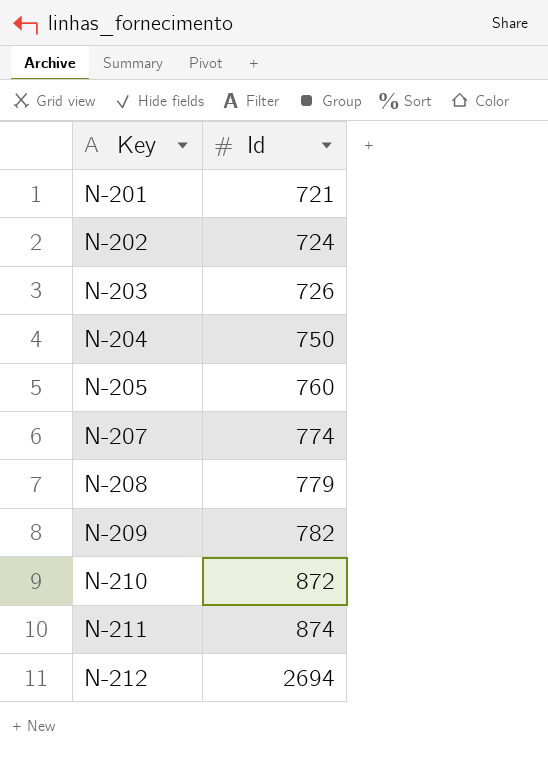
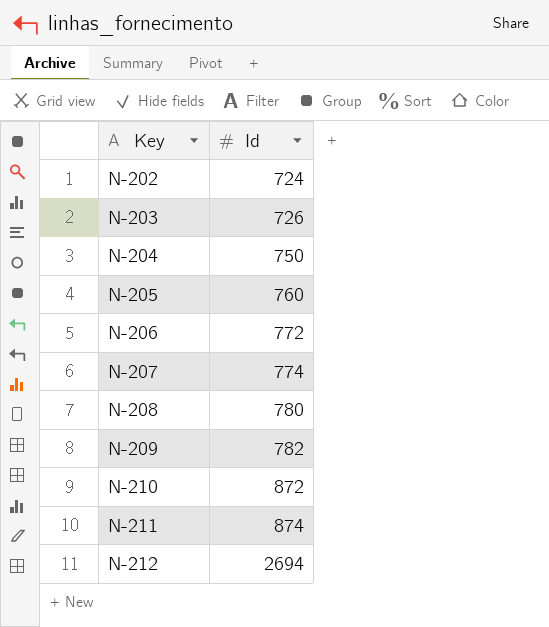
row N-201: 721 -> none
row N-206: none -> 772
N-208 | Id: 779 -> 780

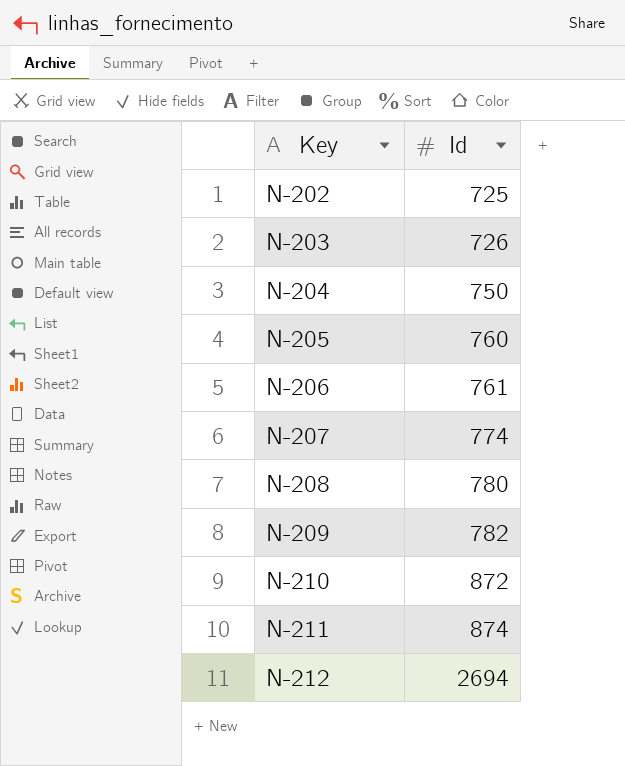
N-202 | Id: 724 -> 725
N-206 | Id: 772 -> 761

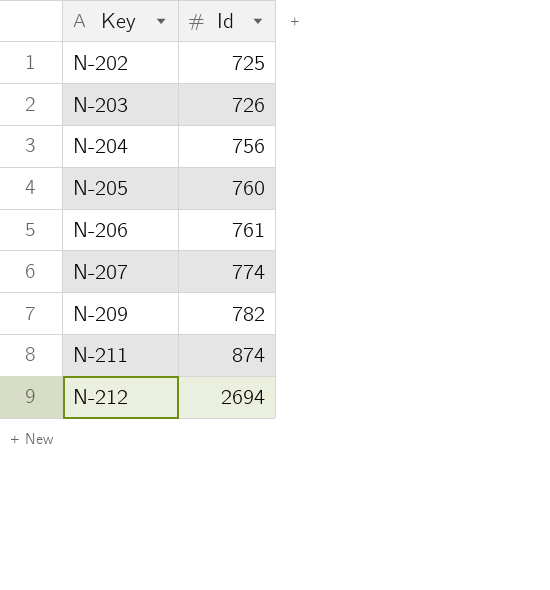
row N-208: 780 -> none
row N-210: 872 -> none
N-204 | Id: 750 -> 756

